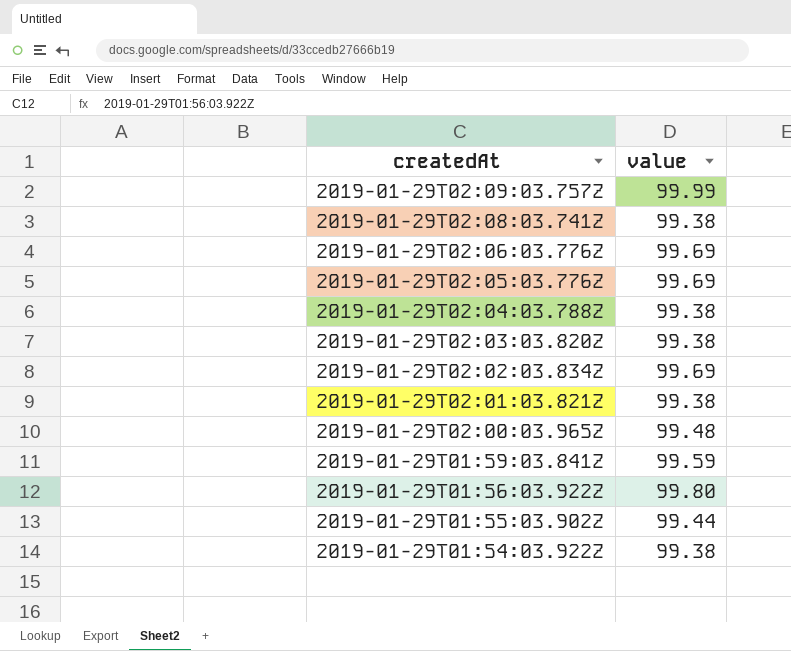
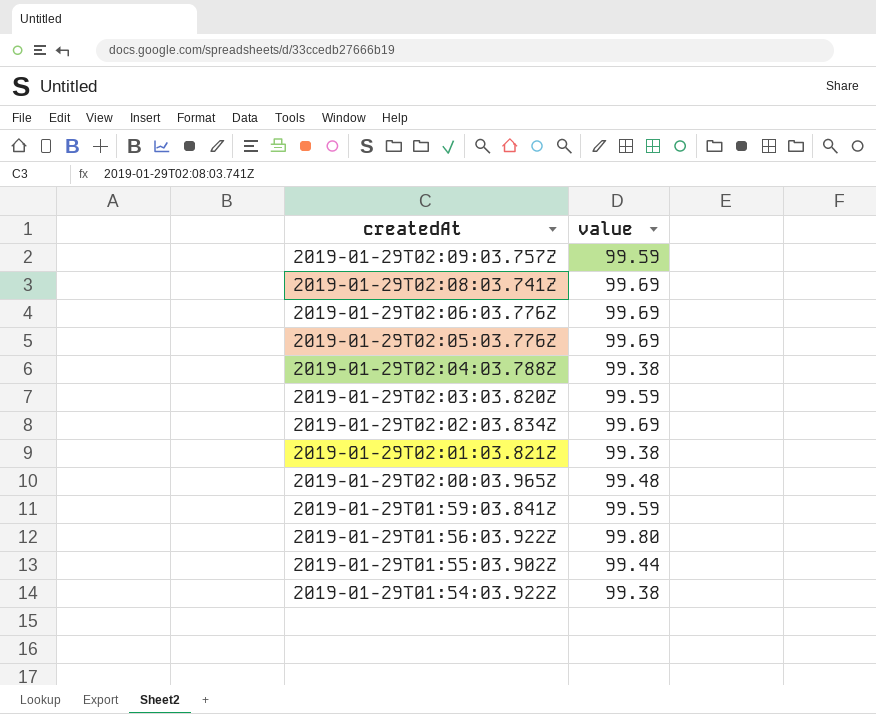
2019-01-29T02:09:03.757Z | value: 99.99 -> 99.59
2019-01-29T02:08:03.741Z | value: 99.38 -> 99.69
2019-01-29T02:03:03.820Z | value: 99.38 -> 99.59

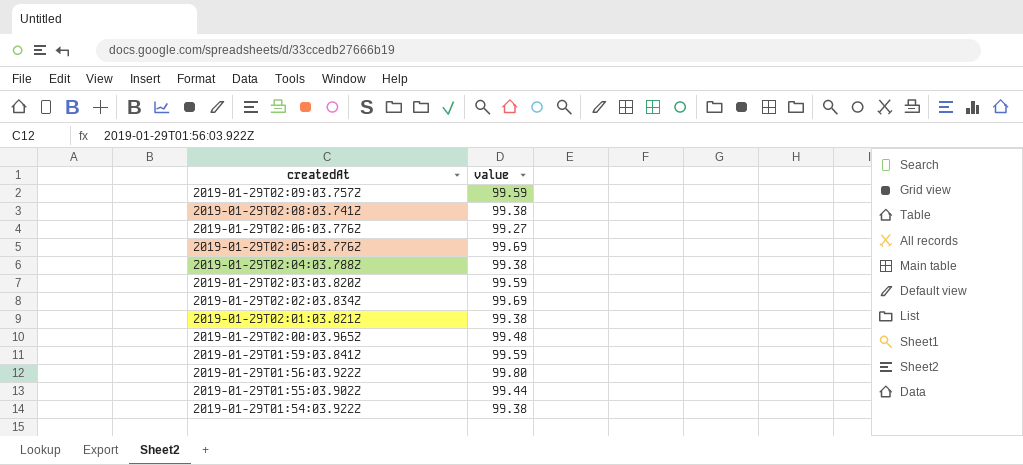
2019-01-29T02:08:03.741Z | value: 99.69 -> 99.38
2019-01-29T02:06:03.776Z | value: 99.69 -> 99.27

